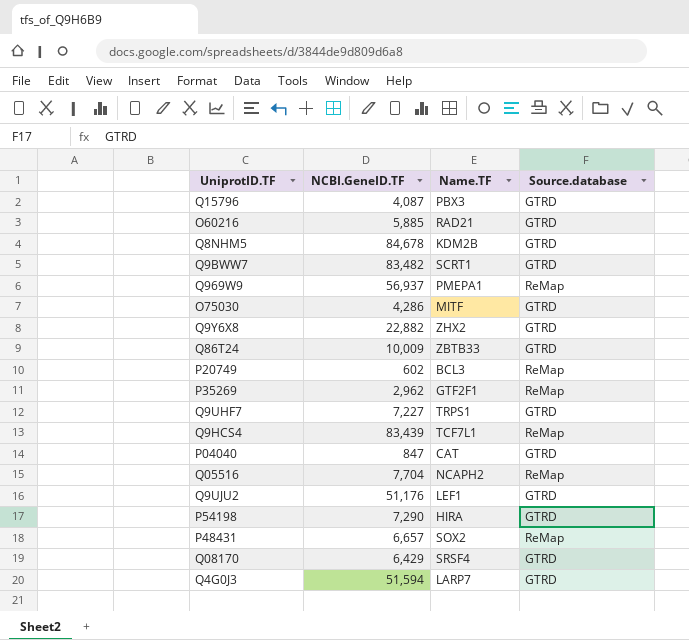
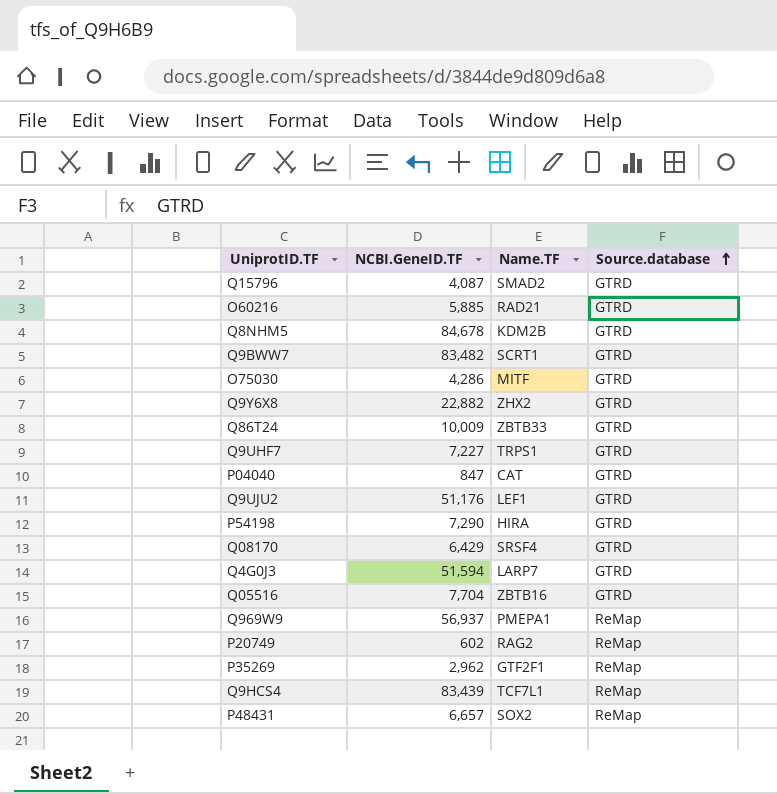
row order: none -> Source.database ascending
Q15796 | Name.TF: PBX3 -> SMAD2
Q05516 | Name.TF: NCAPH2 -> ZBTB16
Q05516 | Source.database: ReMap -> GTRD
P20749 | Name.TF: BCL3 -> RAG2

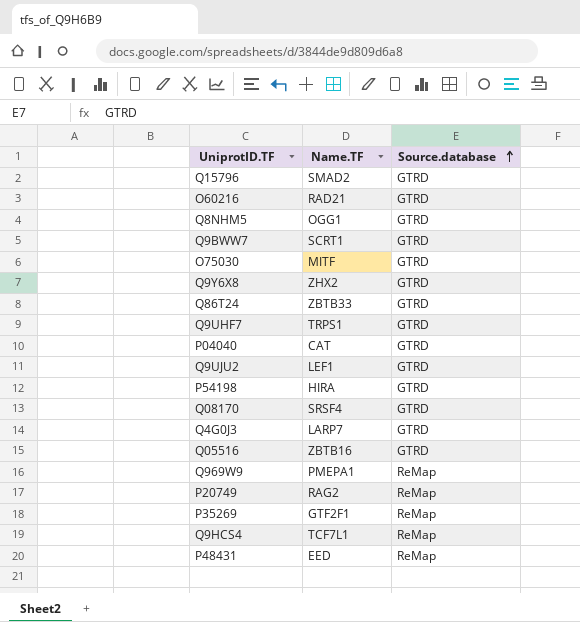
column NCBI.GeneID.TF | position: 2 -> none
Q8NHM5 | Name.TF: KDM2B -> OGG1
P48431 | Name.TF: SOX2 -> EED

